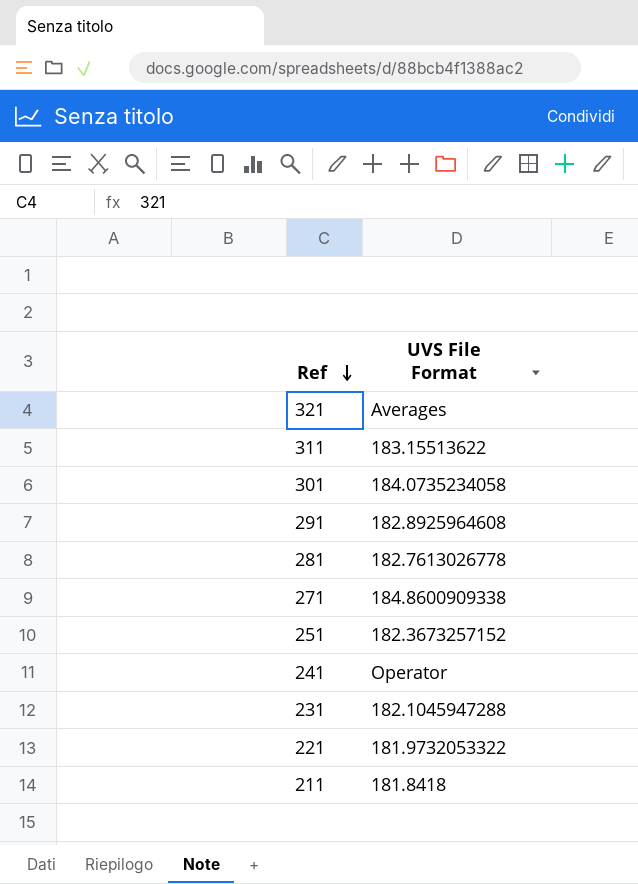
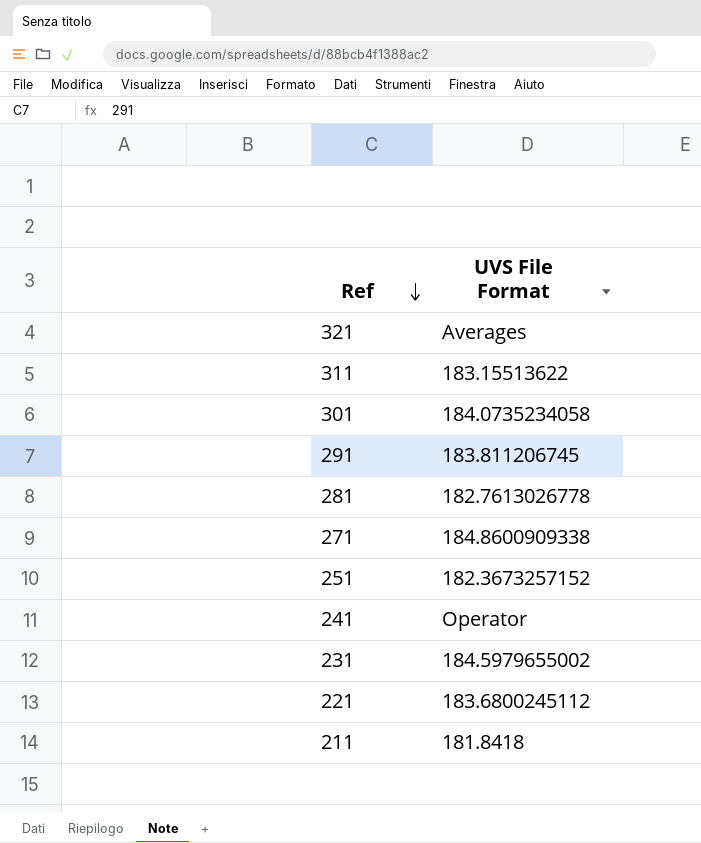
291 | UVS File Format: 182.8925964608 -> 183.811206745
231 | UVS File Format: 182.1045947288 -> 184.5979655002
221 | UVS File Format: 181.9732053322 -> 183.6800245112

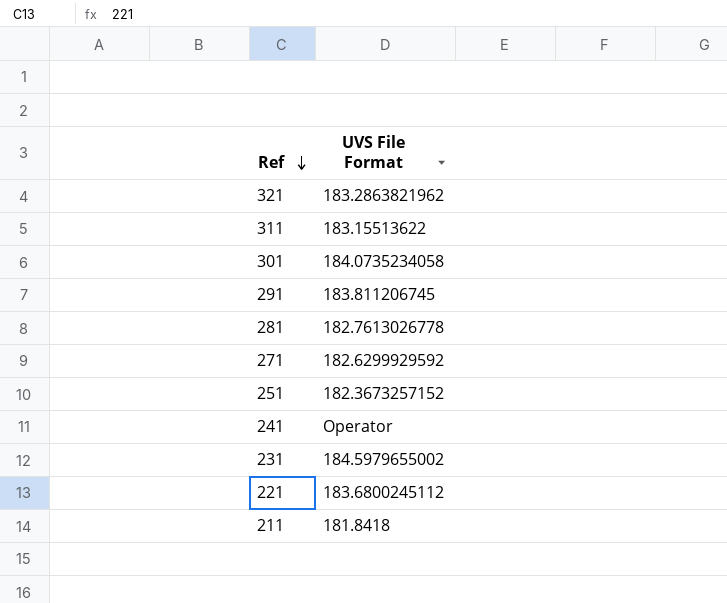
321 | UVS File Format: Averages -> 183.2863821962
271 | UVS File Format: 184.8600909338 -> 182.6299929592

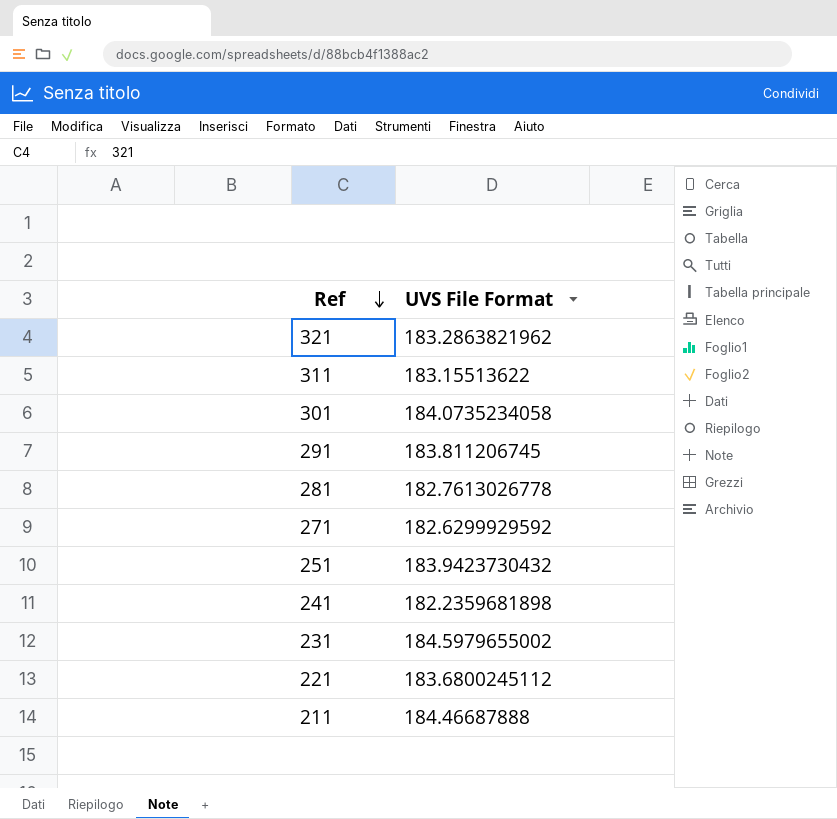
251 | UVS File Format: 182.3673257152 -> 183.9423730432
241 | UVS File Format: Operator -> 182.2359681898
211 | UVS File Format: 181.8418 -> 184.46687888

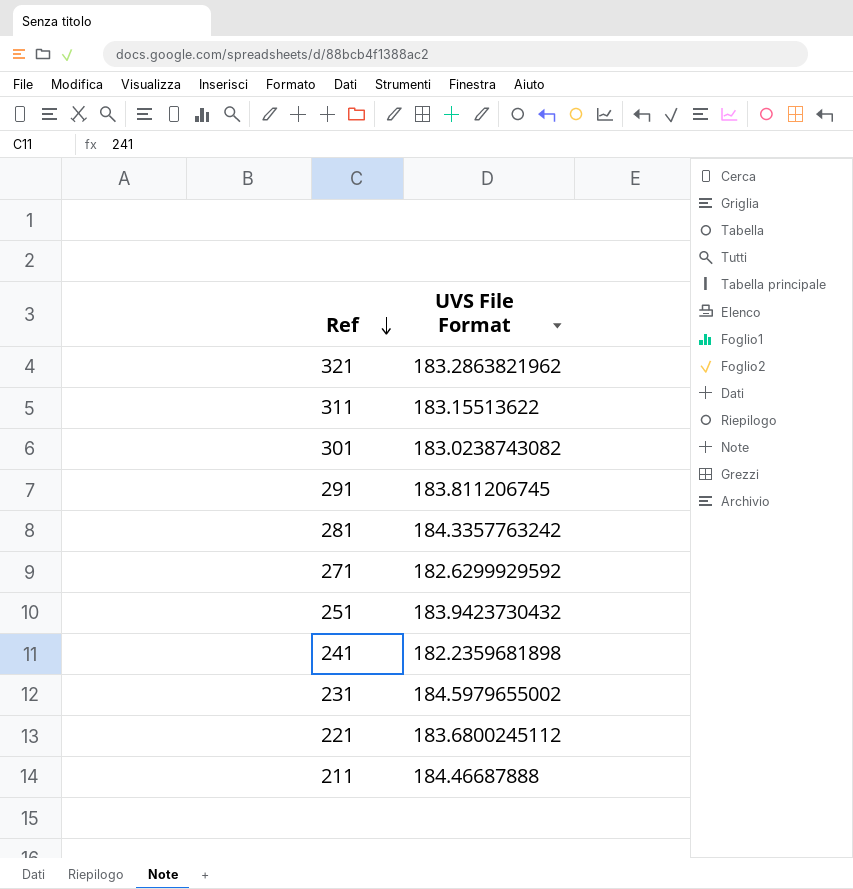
301 | UVS File Format: 184.0735234058 -> 183.0238743082
281 | UVS File Format: 182.7613026778 -> 184.3357763242

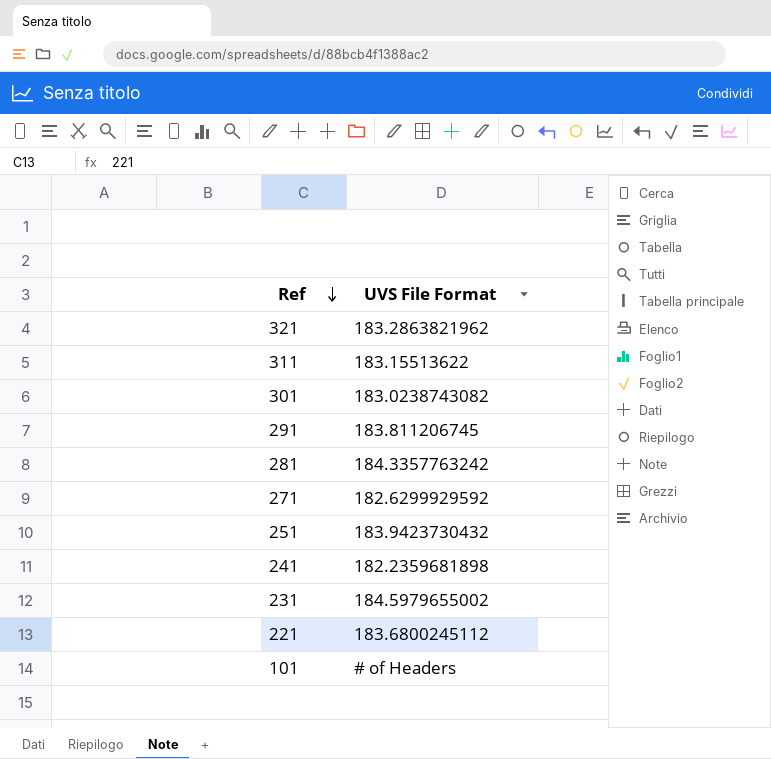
row 211: 184.46687888 -> none
row 101: none -> # of Headers

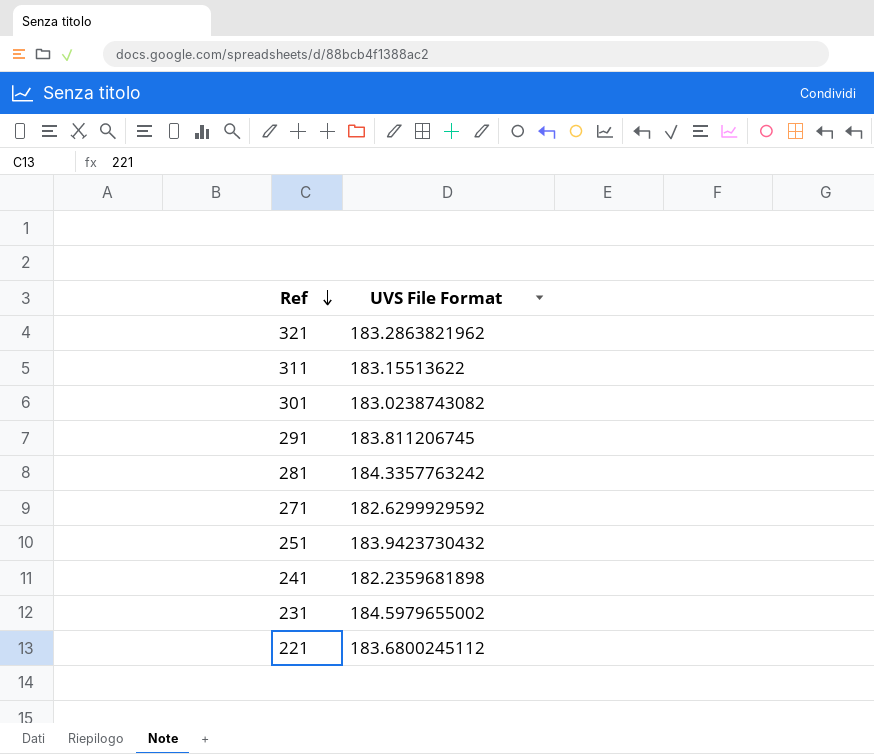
row 101: # of Headers -> none

